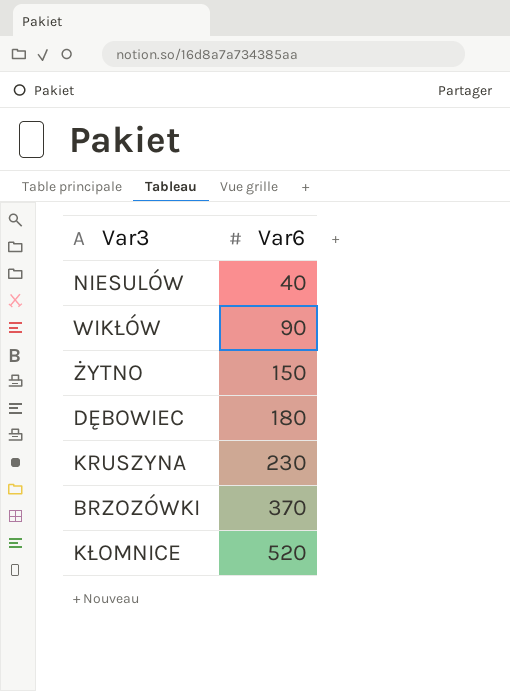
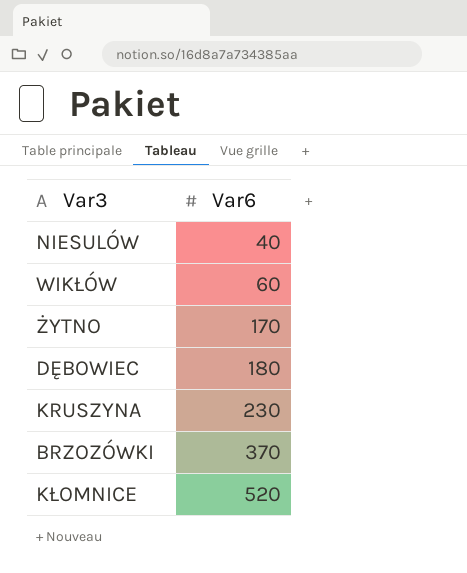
WIKŁÓW | Var6: 90 -> 60
ŻYTNO | Var6: 150 -> 170

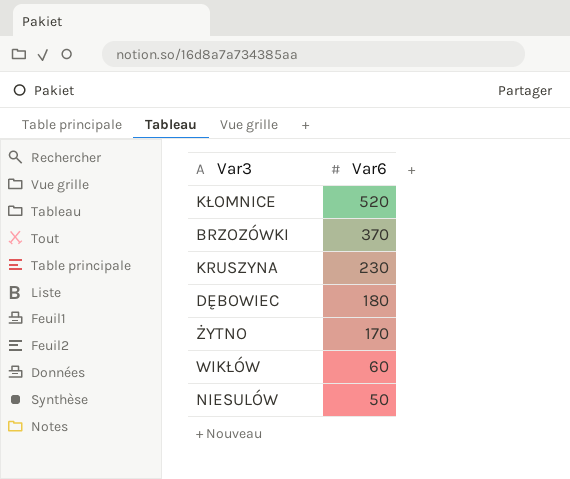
row order: Var6 ascending -> Var6 descending
NIESULÓW | Var6: 40 -> 50

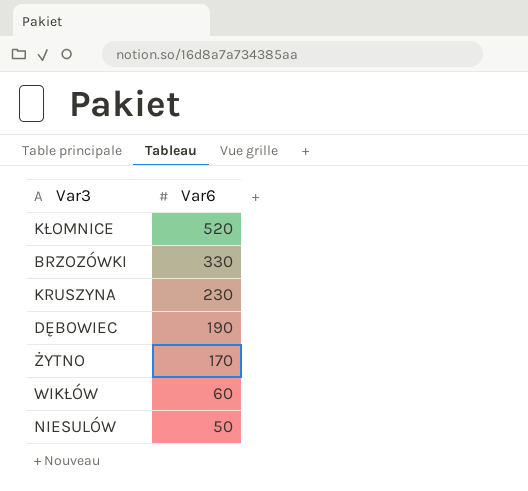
BRZOZÓWKI | Var6: 370 -> 330
DĘBOWIEC | Var6: 180 -> 190

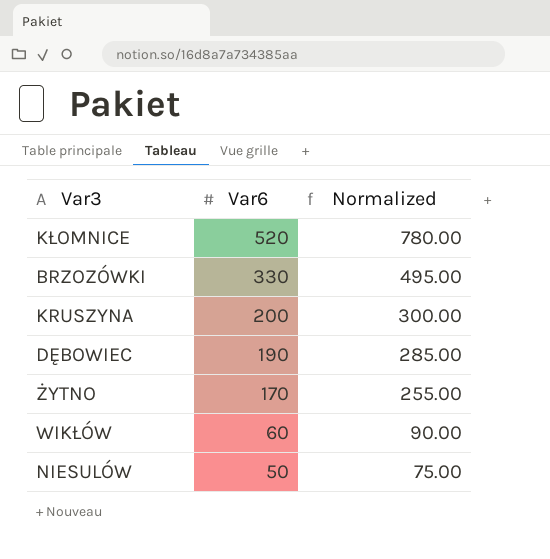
column Normalized | formula: none -> [Var6] * 1.5
KRUSZYNA | Var6: 230 -> 200

